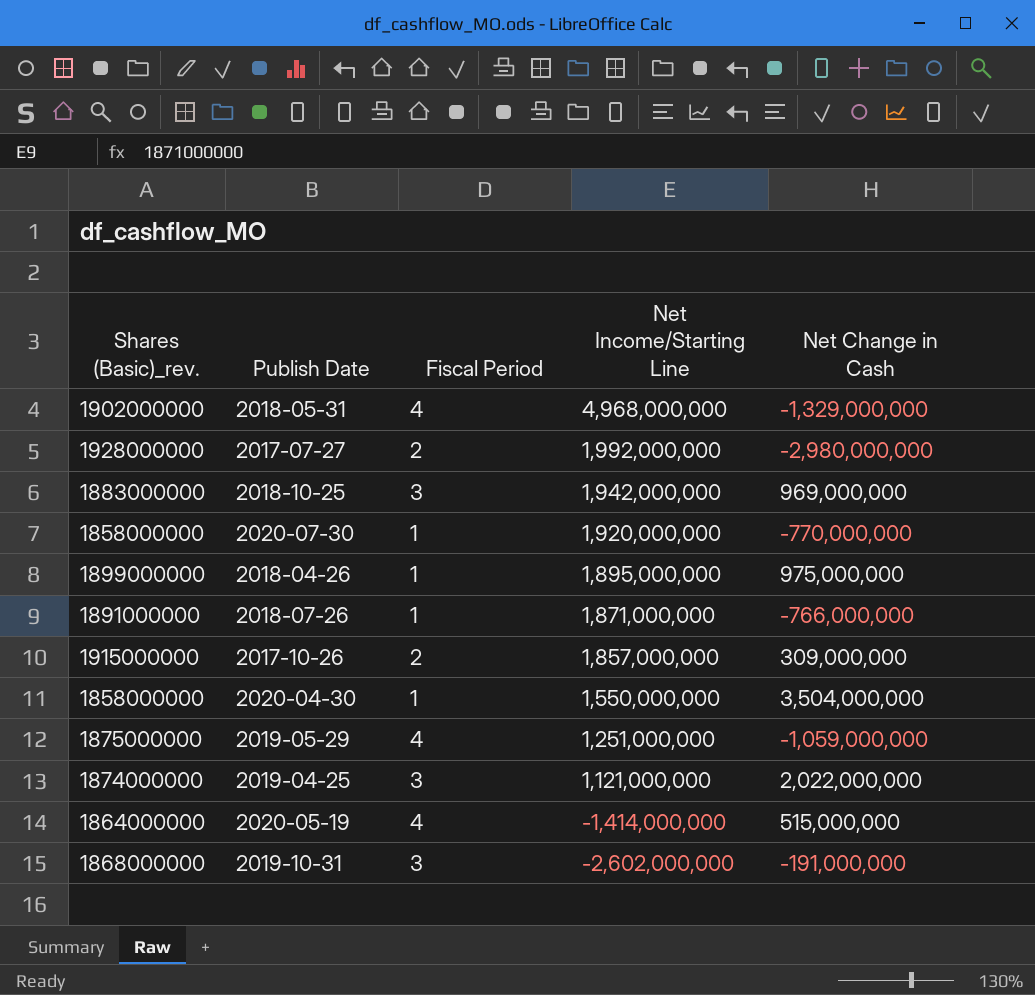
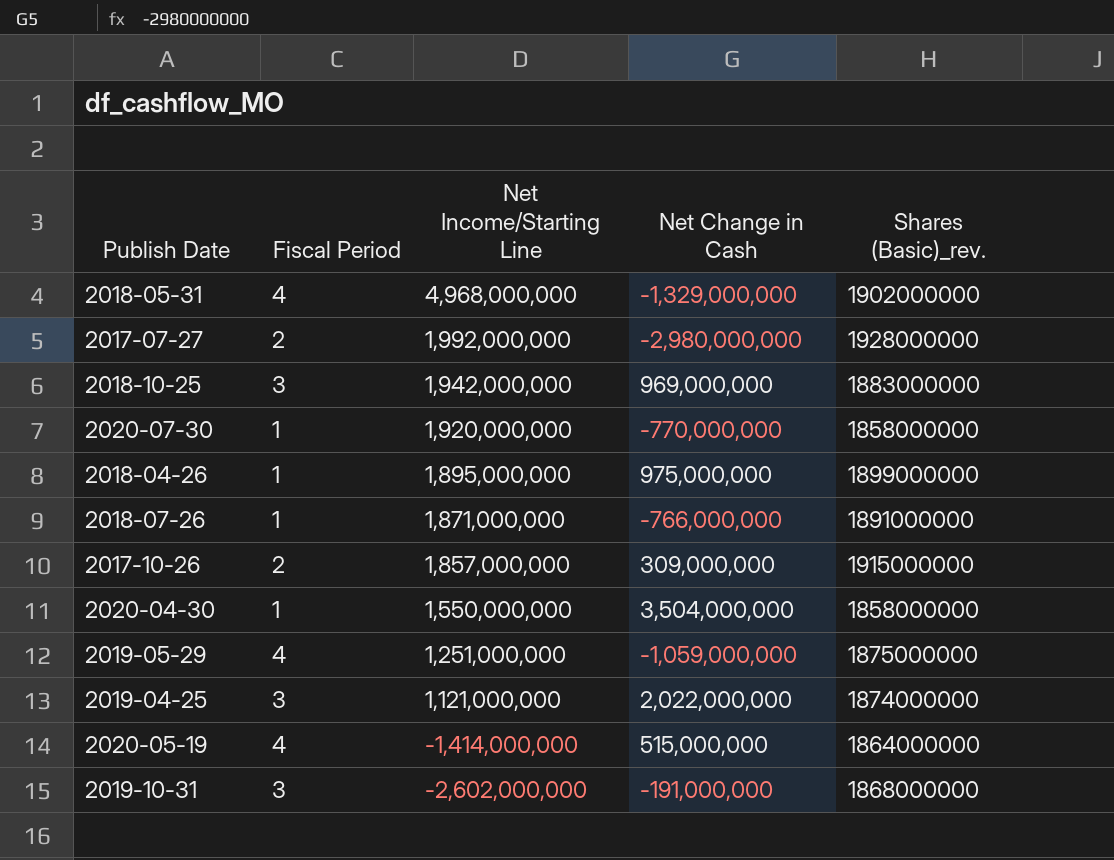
column Shares (Basic)_rev. | position: 1 -> 5

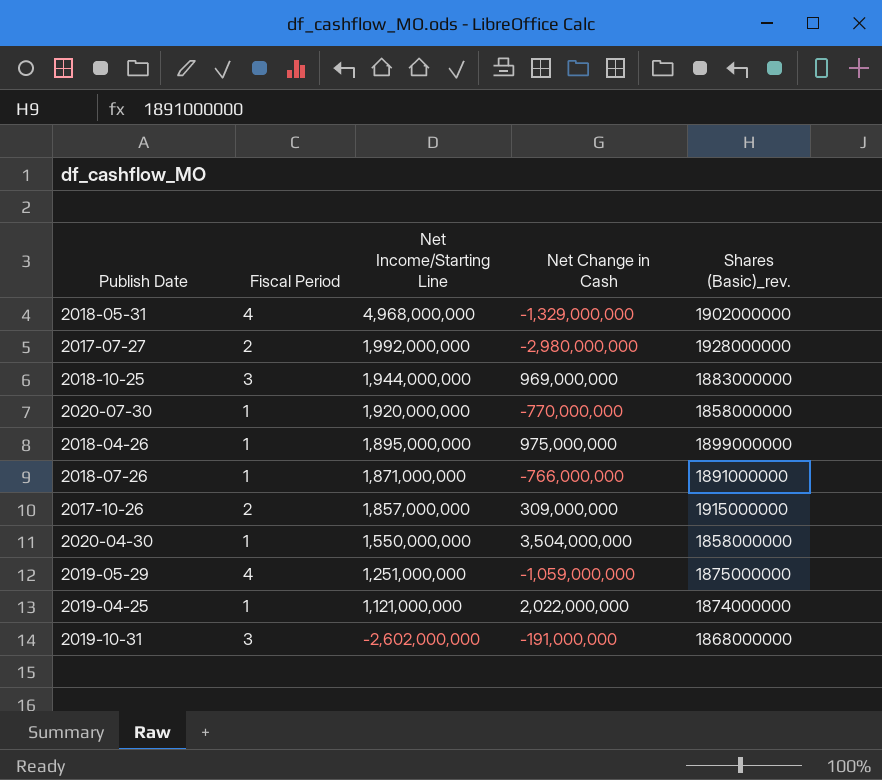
row 2020-05-19: 4 | -1,414,000,000 | 515,000,000 | 1864000000 -> none
2018-10-25 | Net Income/Starting Line: 1,942,000,000 -> 1,944,000,000
2019-04-25 | Fiscal Period: 3 -> 1

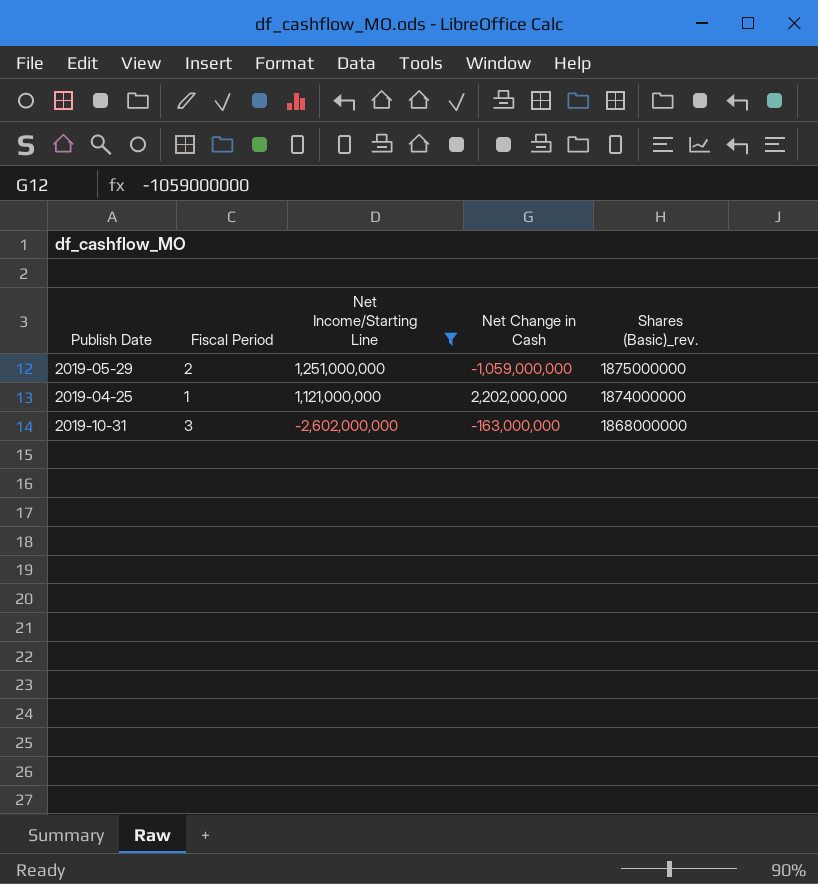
filter: none -> Net Income/Starting Line <= 1,251,000,000
2019-05-29 | Fiscal Period: 4 -> 2
2019-04-25 | Net Change in Cash: 2,022,000,000 -> 2,202,000,000
2019-10-31 | Net Change in Cash: -191,000,000 -> -163,000,000

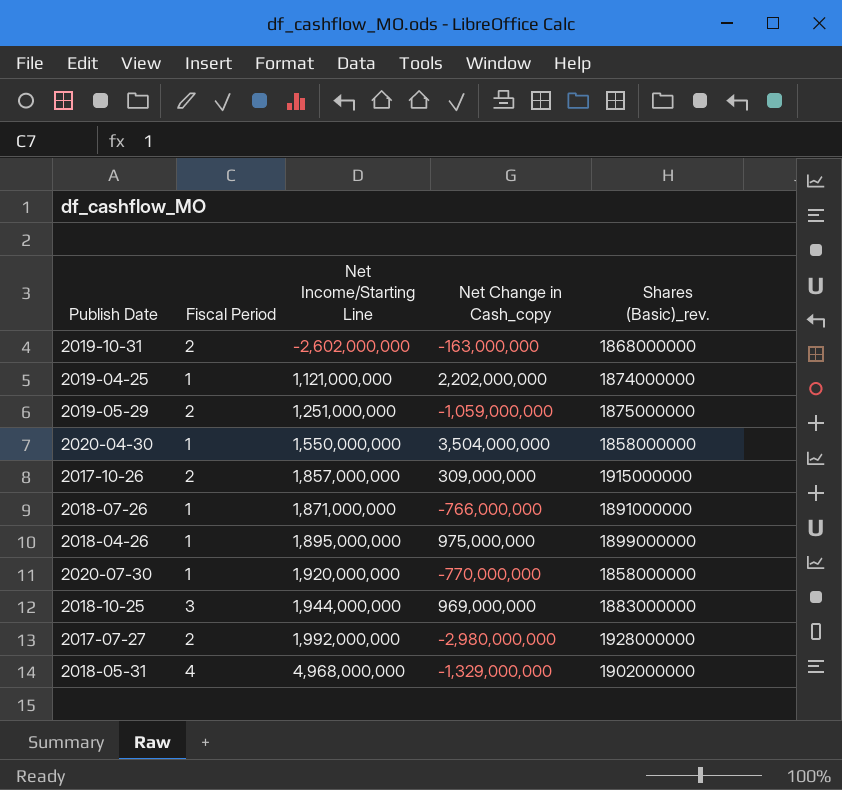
filter: Net Income/Starting Line <= 1,251,000,000 -> none
row order: Net Income/Starting Line descending -> Net Income/Starting Line ascending
column name: Net Change in Cash -> Net Change in Cash_copy
2019-10-31 | Fiscal Period: 3 -> 2

